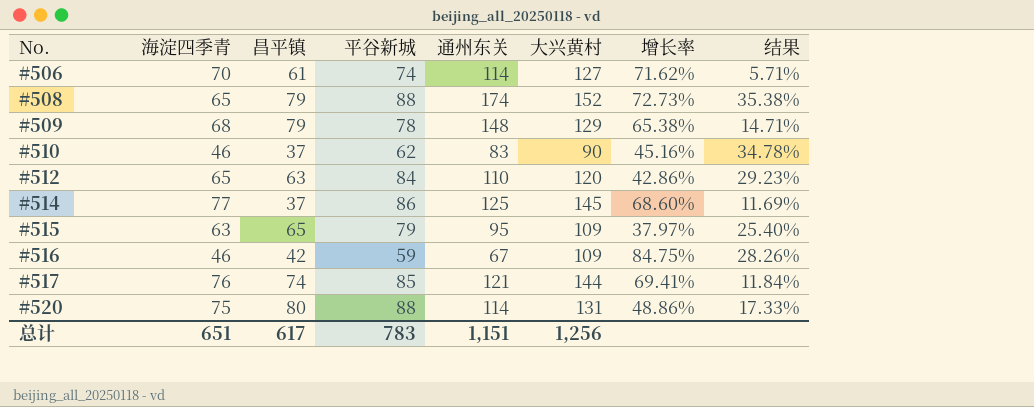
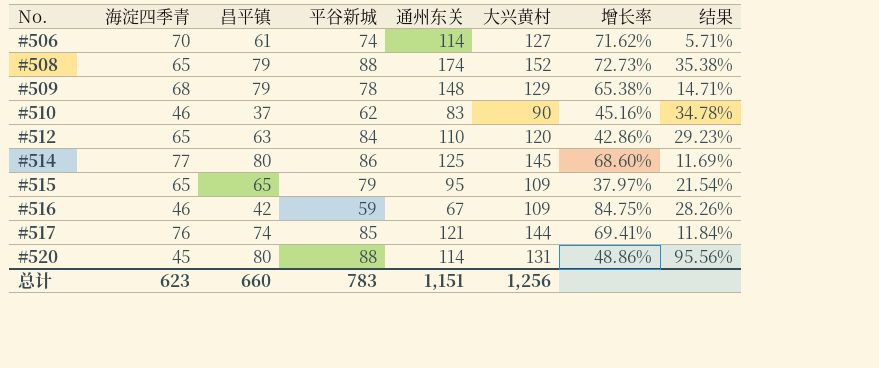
#514 | 昌平镇: 37 -> 80
#515 | 海淀四季青: 63 -> 65
#515 | 结果: 25.40% -> 21.54%
#520 | 海淀四季青: 75 -> 45
#520 | 结果: 17.33% -> 95.56%
总计 | 海淀四季青: 651 -> 623
总计 | 昌平镇: 617 -> 660

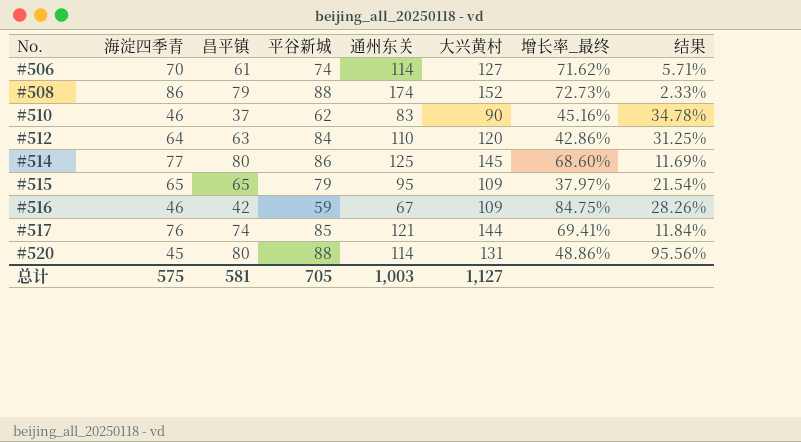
column name: 增长率 -> 增长率_最终
row #509: 68 | 79 | 78 | 148 | 129 | 65.38% | 14.71% -> none
#508 | 海淀四季青: 65 -> 86
#508 | 结果: 35.38% -> 2.33%
#512 | 海淀四季青: 65 -> 64
#512 | 结果: 29.23% -> 31.25%
总计 | 海淀四季青: 623 -> 575
总计 | 昌平镇: 660 -> 581
总计 | 平谷新城: 783 -> 705
总计 | 通州东关: 1,151 -> 1,003
总计 | 大兴黄村: 1,256 -> 1,127

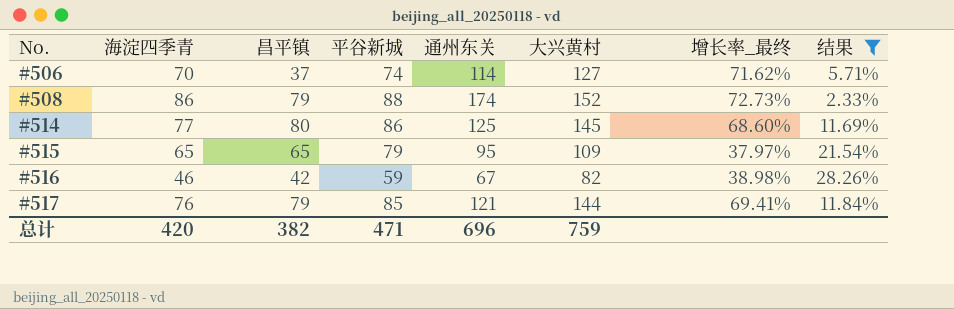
filter: none -> 结果 <= 28.26%
#506 | 昌平镇: 61 -> 37
#516 | 大兴黄村: 109 -> 82
#516 | 增长率_最终: 84.75% -> 38.98%
#517 | 昌平镇: 74 -> 79
总计 | 海淀四季青: 575 -> 420
总计 | 昌平镇: 581 -> 382
总计 | 平谷新城: 705 -> 471
总计 | 通州东关: 1,003 -> 696
总计 | 大兴黄村: 1,127 -> 759

